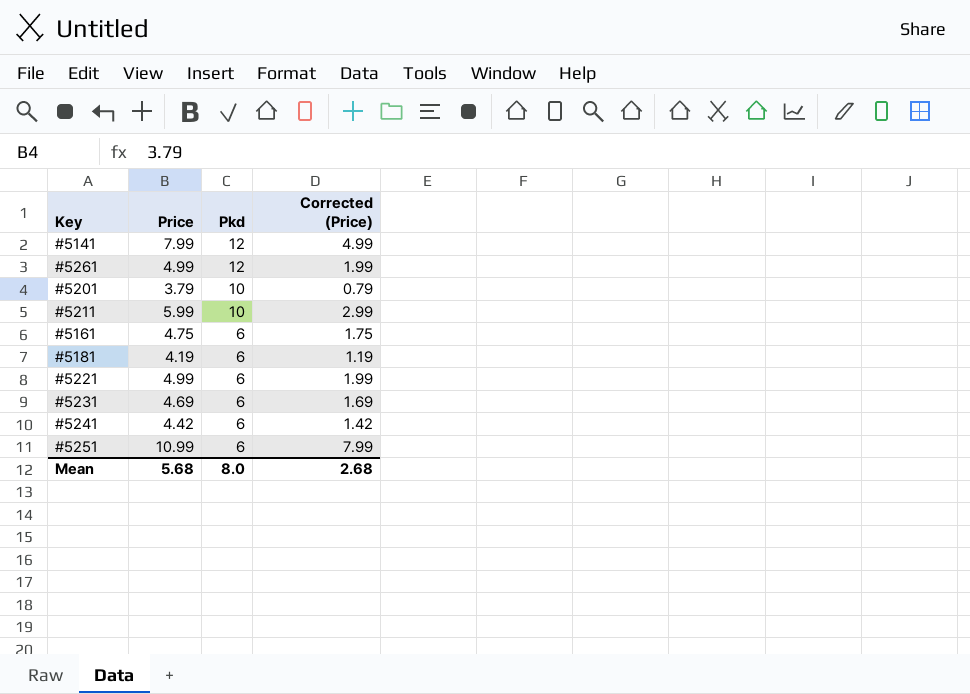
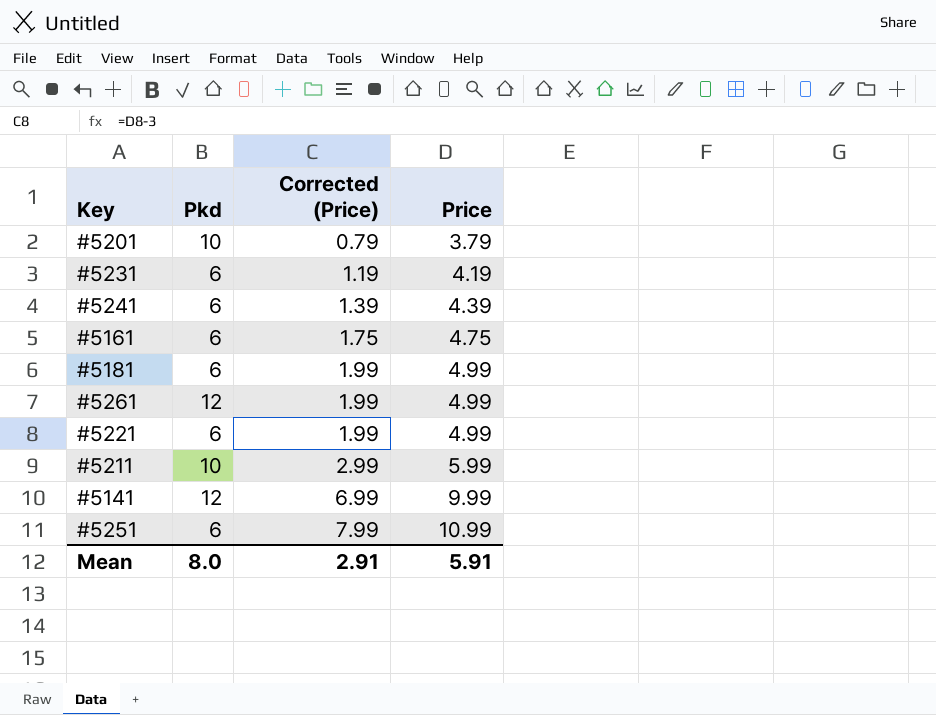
row order: Pkd descending -> Corrected (Price) ascending
column Price | position: 2 -> 4
#5231 | Corrected (Price): 1.69 -> 1.19
#5231 | Price: 4.69 -> 4.19
#5241 | Corrected (Price): 1.42 -> 1.39
#5241 | Price: 4.42 -> 4.39
#5181 | Corrected (Price): 1.19 -> 1.99
#5181 | Price: 4.19 -> 4.99
#5141 | Corrected (Price): 4.99 -> 6.99
#5141 | Price: 7.99 -> 9.99
Mean | Corrected (Price): 2.68 -> 2.91
Mean | Price: 5.68 -> 5.91

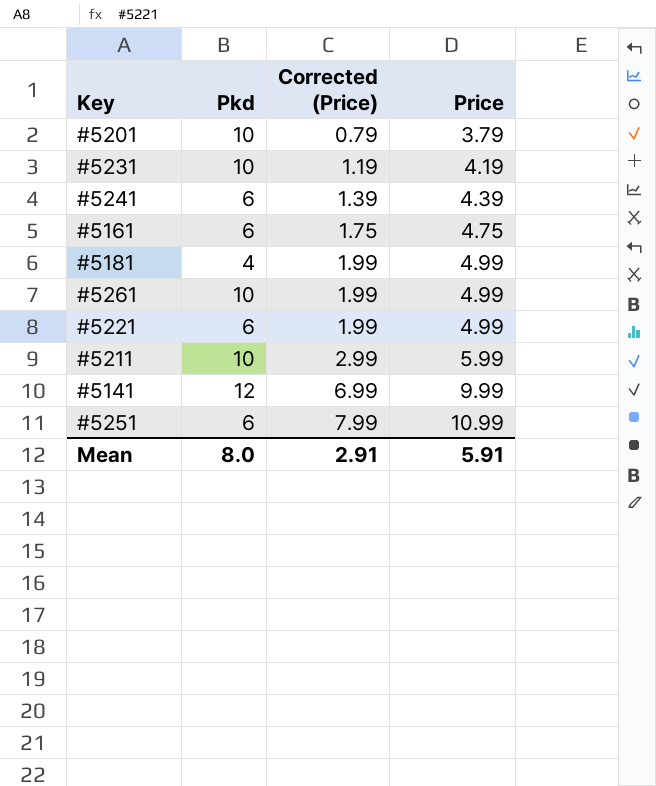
#5231 | Pkd: 6 -> 10
#5181 | Pkd: 6 -> 4
#5261 | Pkd: 12 -> 10

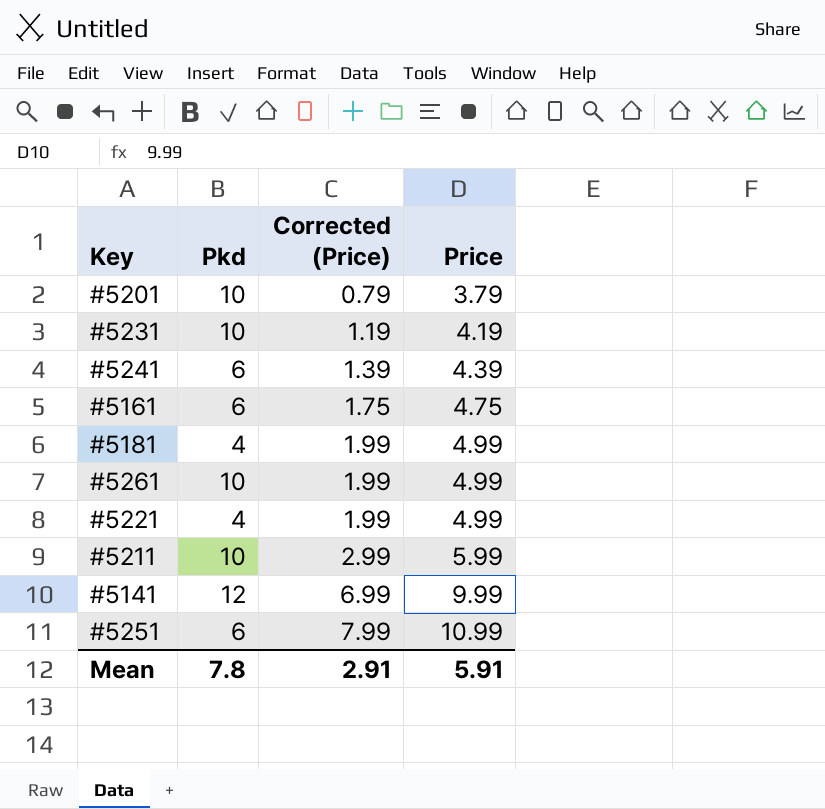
#5221 | Pkd: 6 -> 4
Mean | Pkd: 8.0 -> 7.8

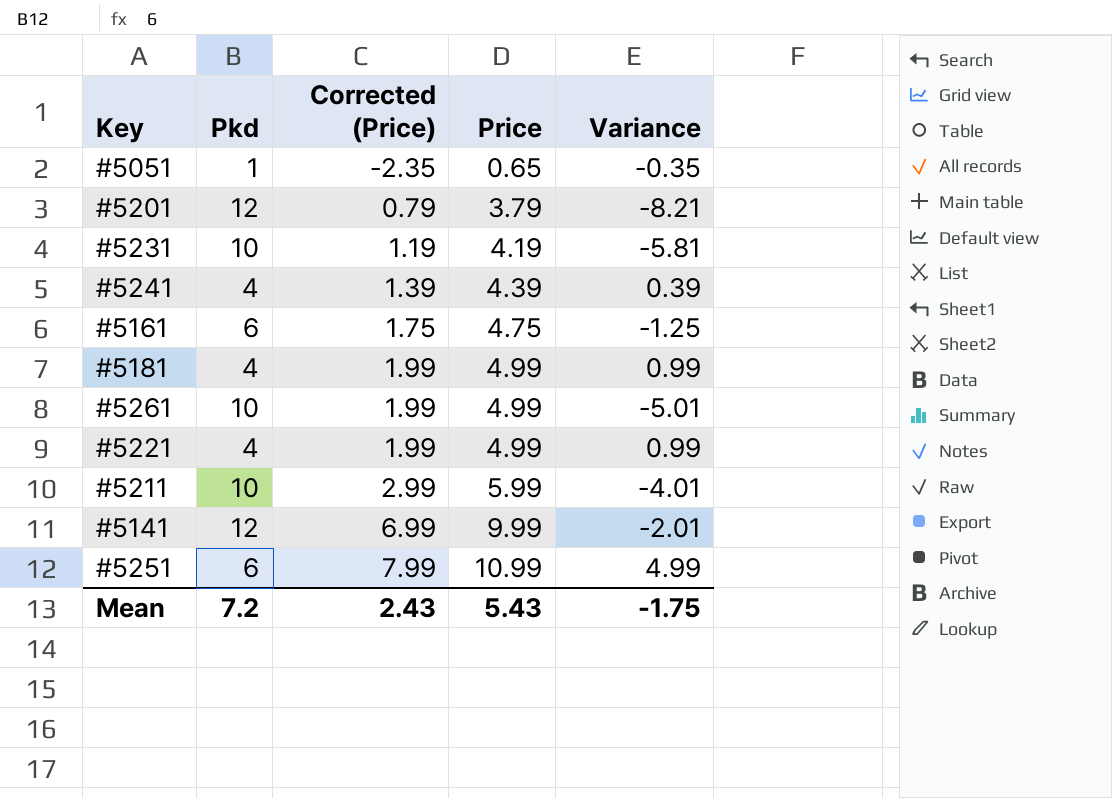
column Variance | formula: none -> [Price] - [Pkd]
row #5051: none -> 1 | -2.35 | 0.65 | -0.35
#5201 | Pkd: 10 -> 12
#5241 | Pkd: 6 -> 4
Mean | Pkd: 7.8 -> 7.2
Mean | Corrected (Price): 2.91 -> 2.43
Mean | Price: 5.91 -> 5.43

